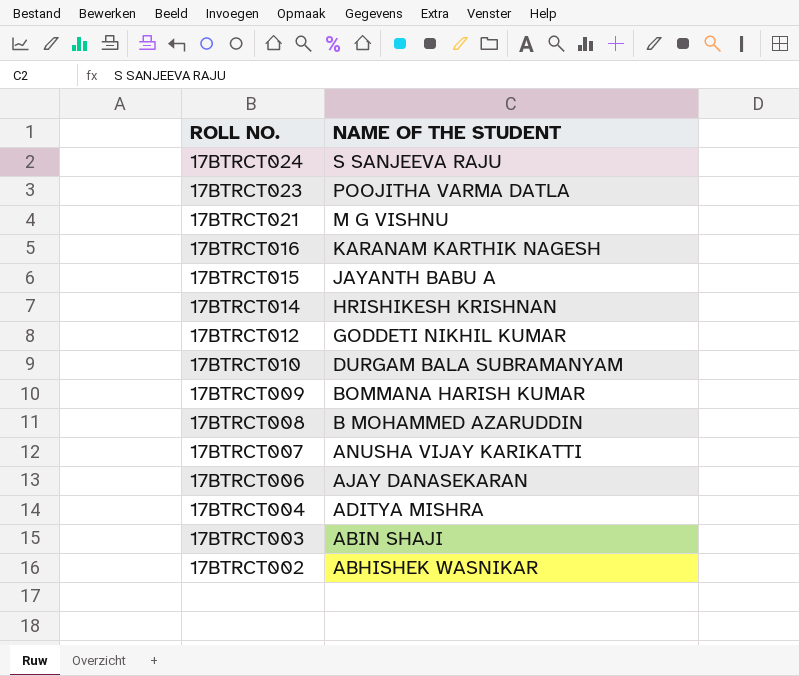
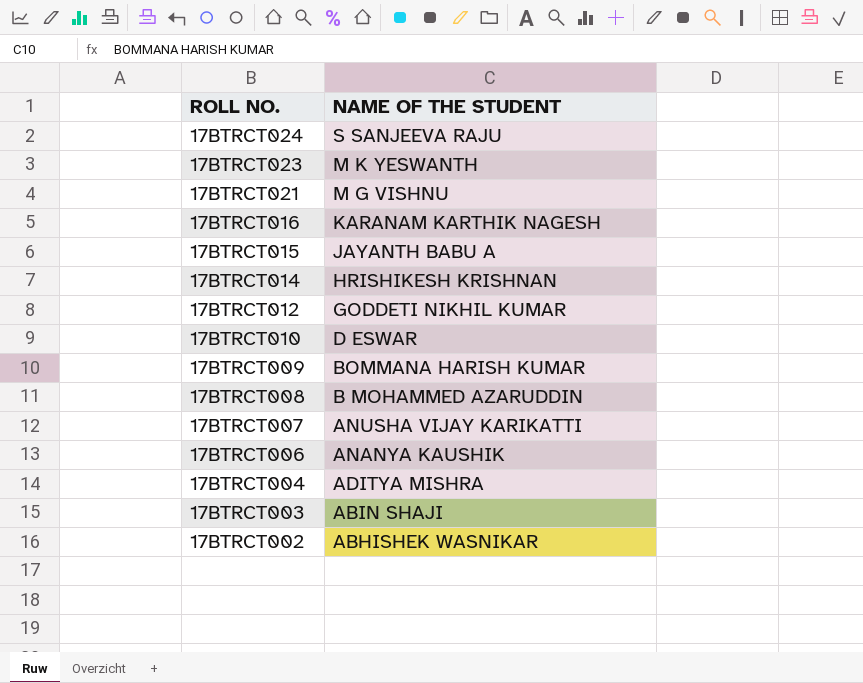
17BTRCT023 | NAME OF THE STUDENT: POOJITHA VARMA DATLA -> M K YESWANTH
17BTRCT010 | NAME OF THE STUDENT: DURGAM BALA SUBRAMANYAM -> D ESWAR
17BTRCT006 | NAME OF THE STUDENT: AJAY DANASEKARAN -> ANANYA KAUSHIK

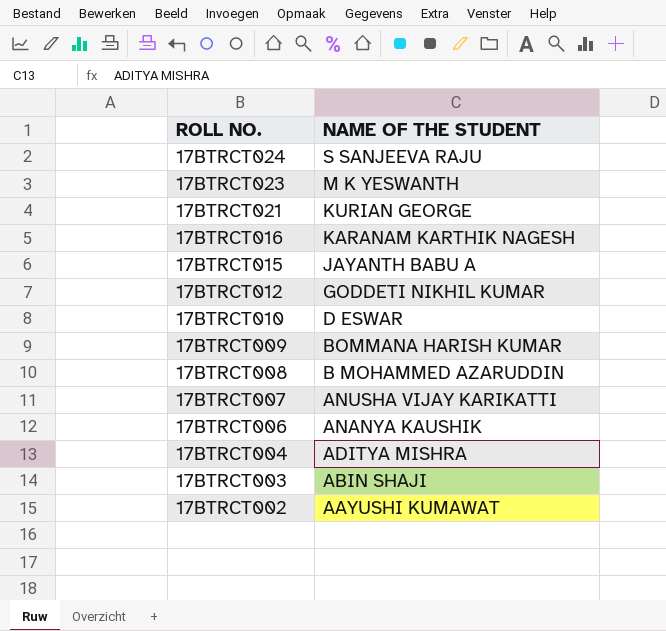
row 17BTRCT014: HRISHIKESH KRISHNAN -> none
17BTRCT021 | NAME OF THE STUDENT: M G VISHNU -> KURIAN GEORGE
17BTRCT002 | NAME OF THE STUDENT: ABHISHEK WASNIKAR -> AAYUSHI KUMAWAT

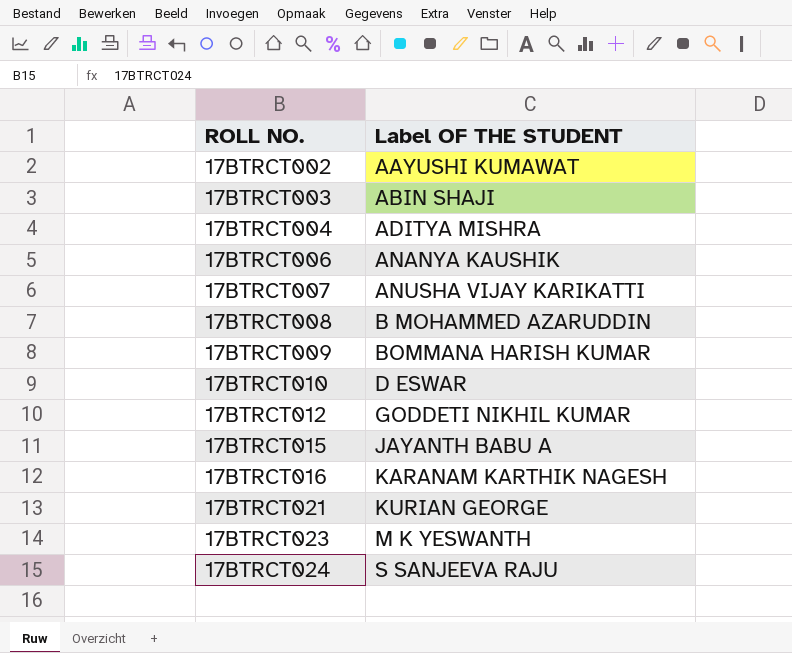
row order: ROLL NO. descending -> ROLL NO. ascending
column name: NAME OF THE STUDENT -> Label OF THE STUDENT

